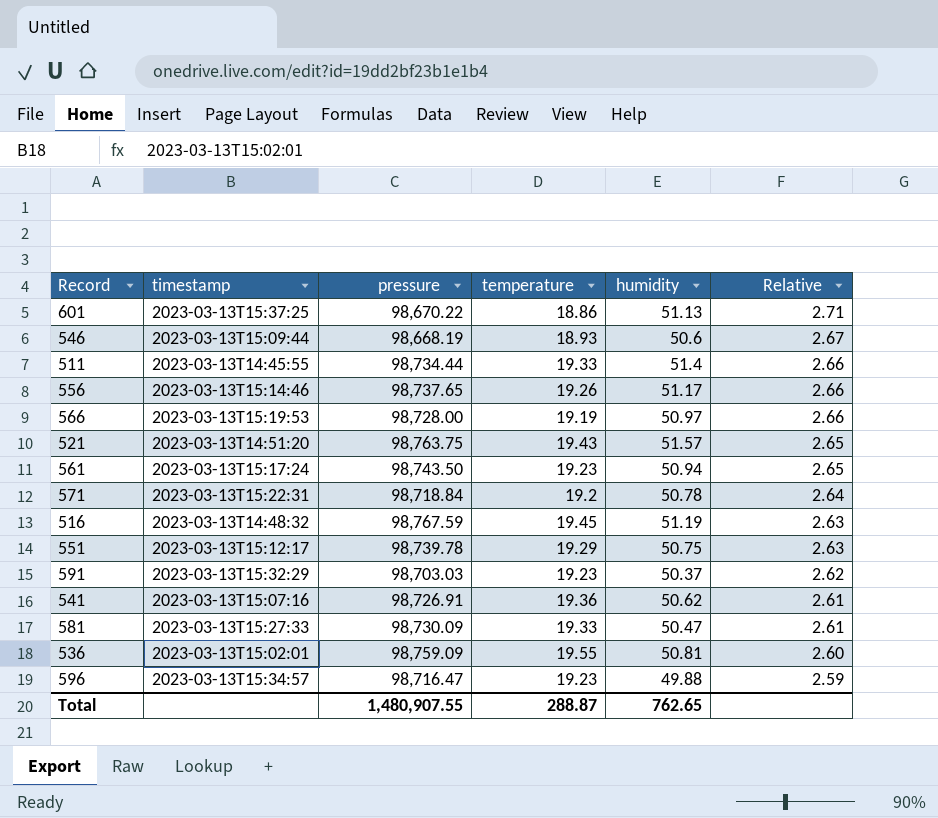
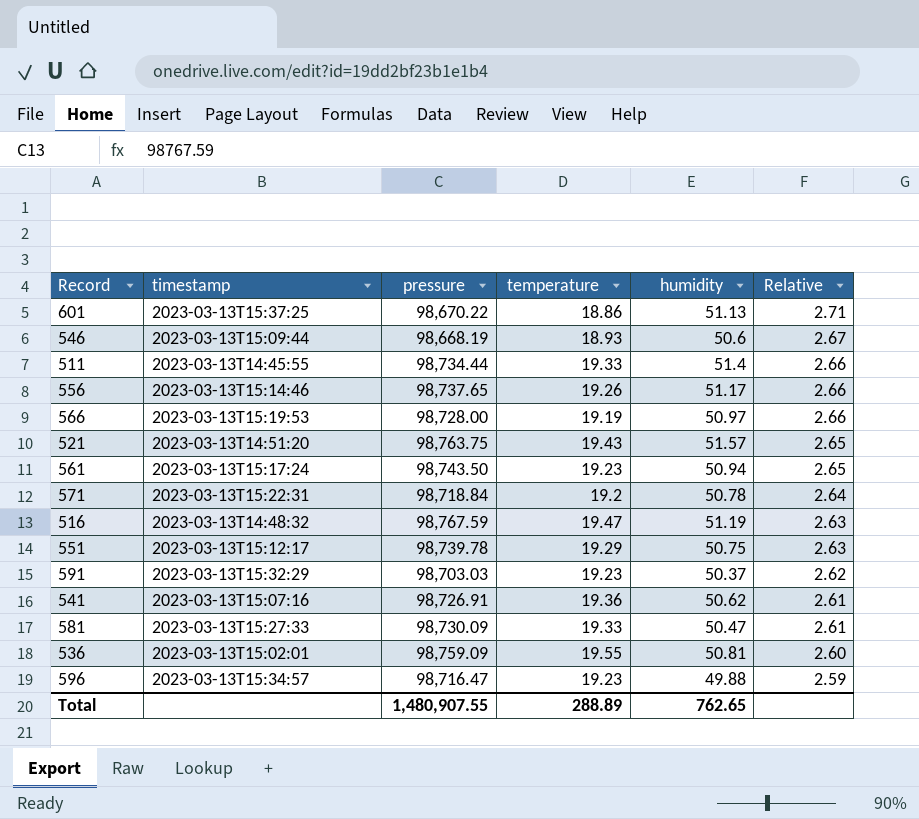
516 | temperature: 19.45 -> 19.47
Total | temperature: 288.87 -> 288.89

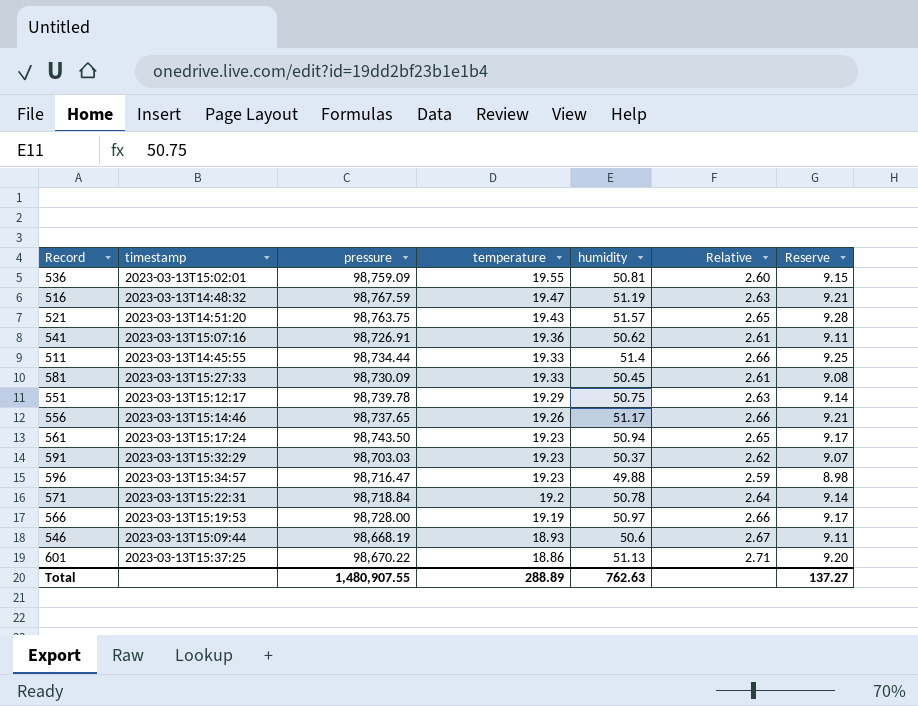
row order: Relative descending -> temperature descending
column Reserve | formula: none -> [humidity] * 0.18
581 | humidity: 50.47 -> 50.45
Total | humidity: 762.65 -> 762.63

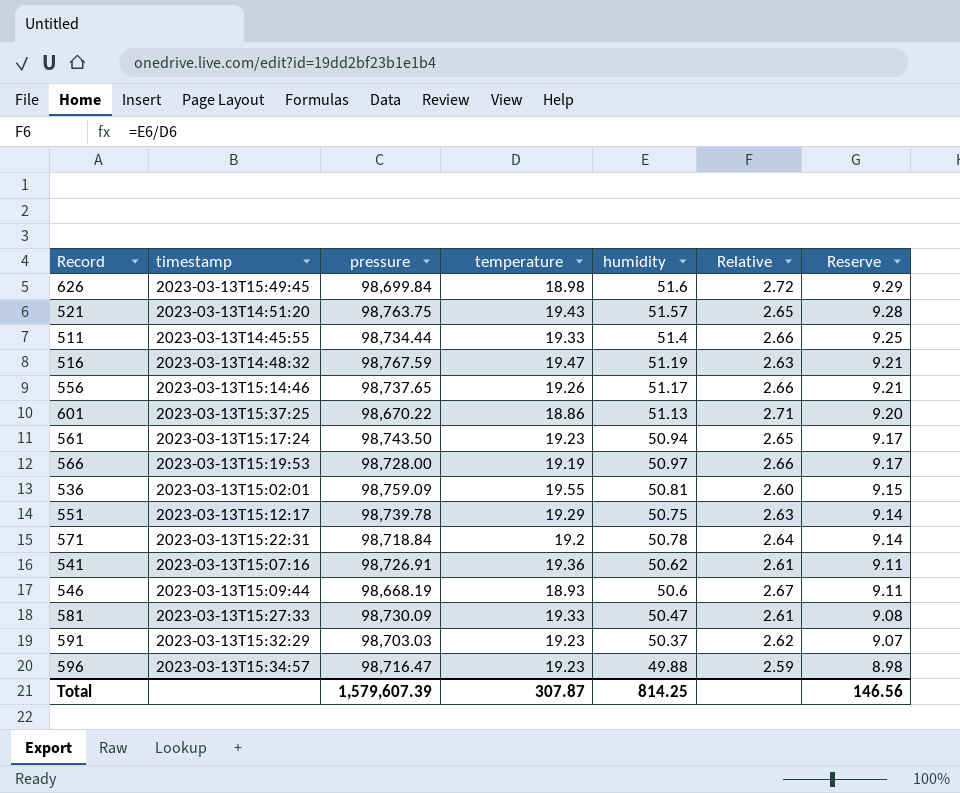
row order: temperature descending -> Reserve descending
row 626: none -> 2023-03-13T15:49:45 | 98,699.84 | 18.98 | 51.6 | 2.72 | 9.29
581 | humidity: 50.45 -> 50.47
Total | pressure: 1,480,907.55 -> 1,579,607.39
Total | temperature: 288.89 -> 307.87
Total | humidity: 762.63 -> 814.25
Total | Reserve: 137.27 -> 146.56

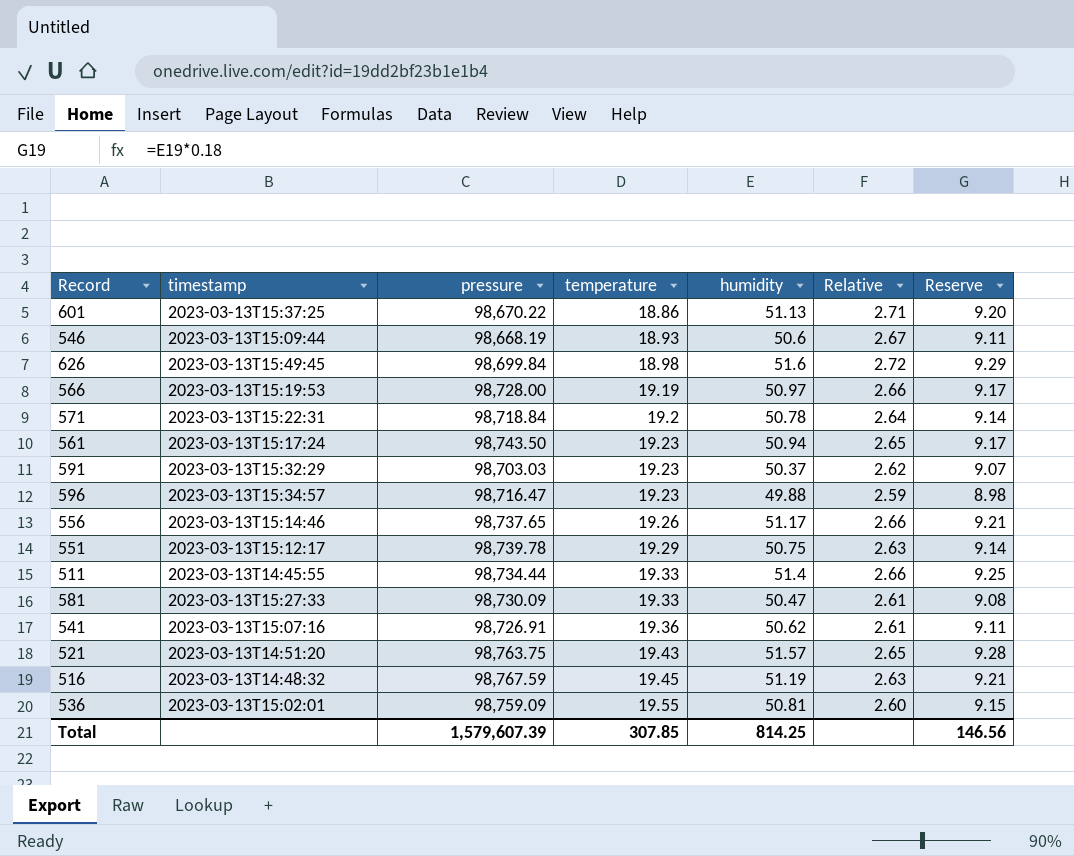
row order: Reserve descending -> temperature ascending
516 | temperature: 19.47 -> 19.45
Total | temperature: 307.87 -> 307.85

